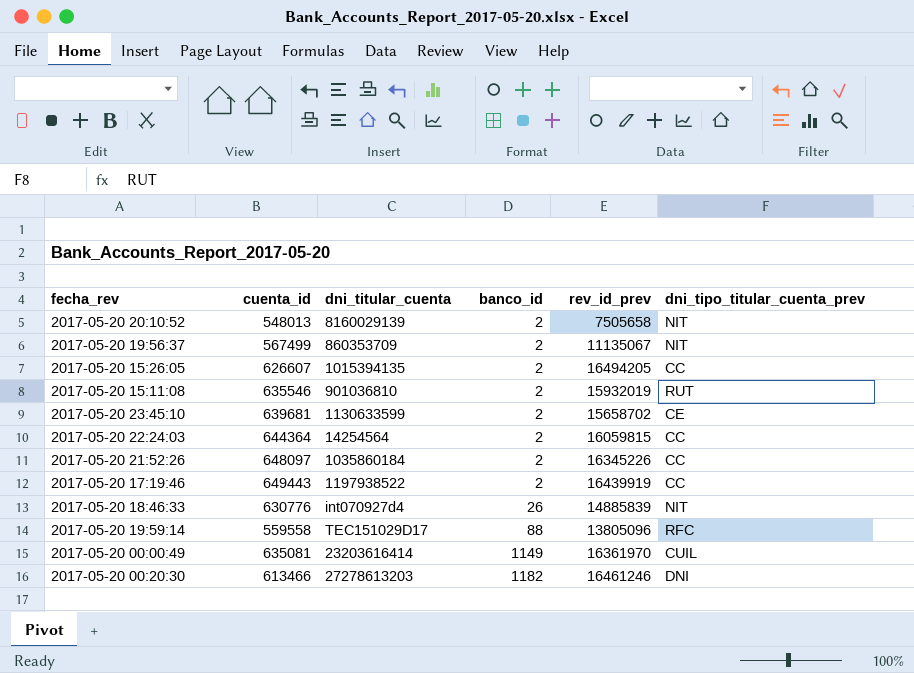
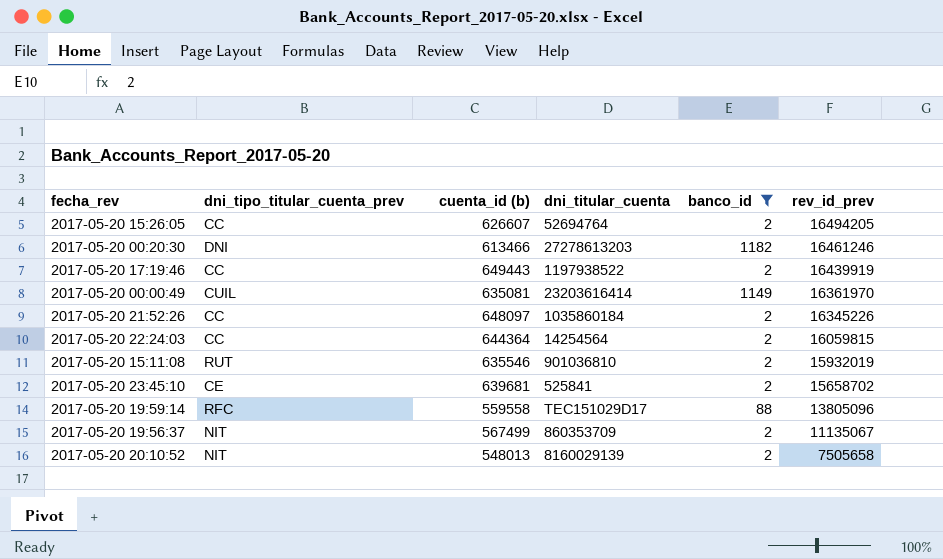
filter: none -> banco_id != 26
row order: banco_id ascending -> rev_id_prev descending
column dni_tipo_titular_cuenta_prev | position: 6 -> 2
column name: cuenta_id -> cuenta_id (b)
2017-05-20 15:26:05 | dni_titular_cuenta: 1015394135 -> 52694764
2017-05-20 23:45:10 | dni_titular_cuenta: 1130633599 -> 525841

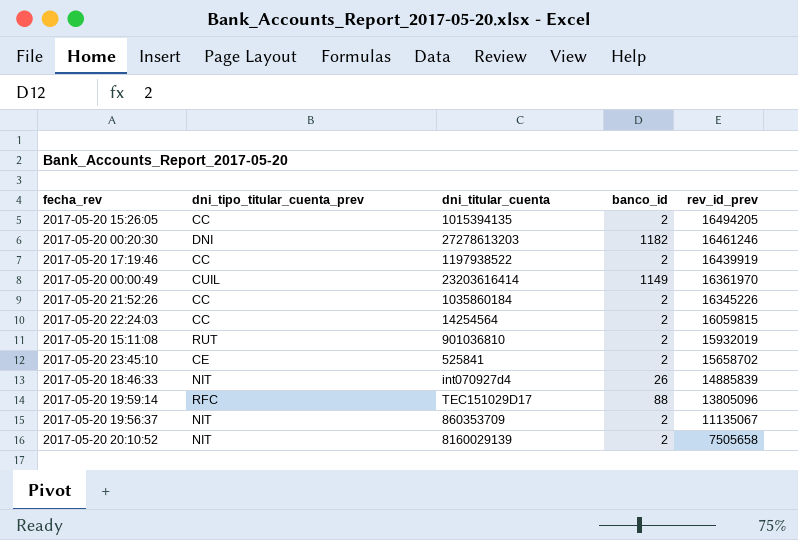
filter: banco_id != 26 -> none
column cuenta_id (b) | position: 3 -> none
2017-05-20 15:26:05 | dni_titular_cuenta: 52694764 -> 1015394135

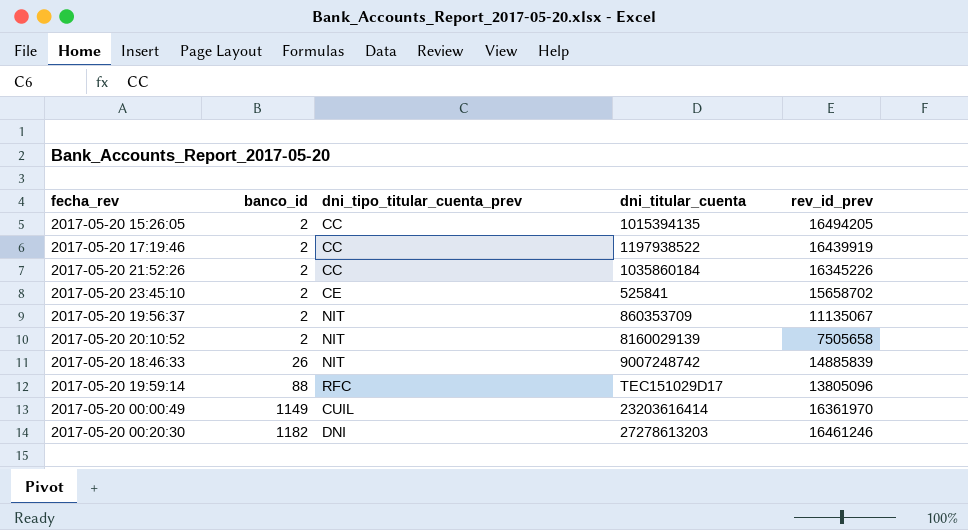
row order: rev_id_prev descending -> banco_id ascending
column banco_id | position: 4 -> 2
row 2017-05-20 22:24:03: CC | 14254564 | 2 | 16059815 -> none
row 2017-05-20 15:11:08: RUT | 901036810 | 2 | 15932019 -> none
2017-05-20 18:46:33 | dni_titular_cuenta: int070927d4 -> 9007248742

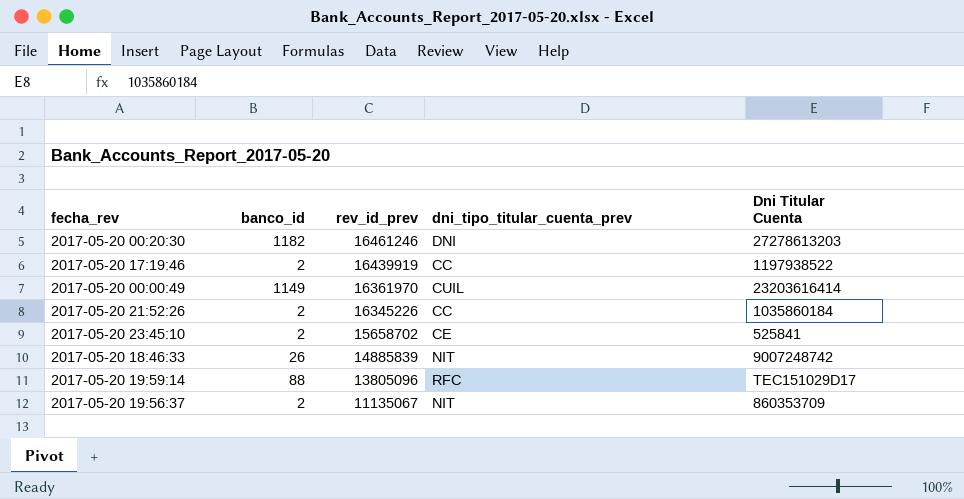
row order: banco_id ascending -> rev_id_prev descending
column rev_id_prev | position: 5 -> 3
column name: dni_titular_cuenta -> Dni Titular Cuenta
row 2017-05-20 15:26:05: 2 | CC | 1015394135 | 16494205 -> none
row 2017-05-20 20:10:52: 2 | NIT | 8160029139 | 7505658 -> none

